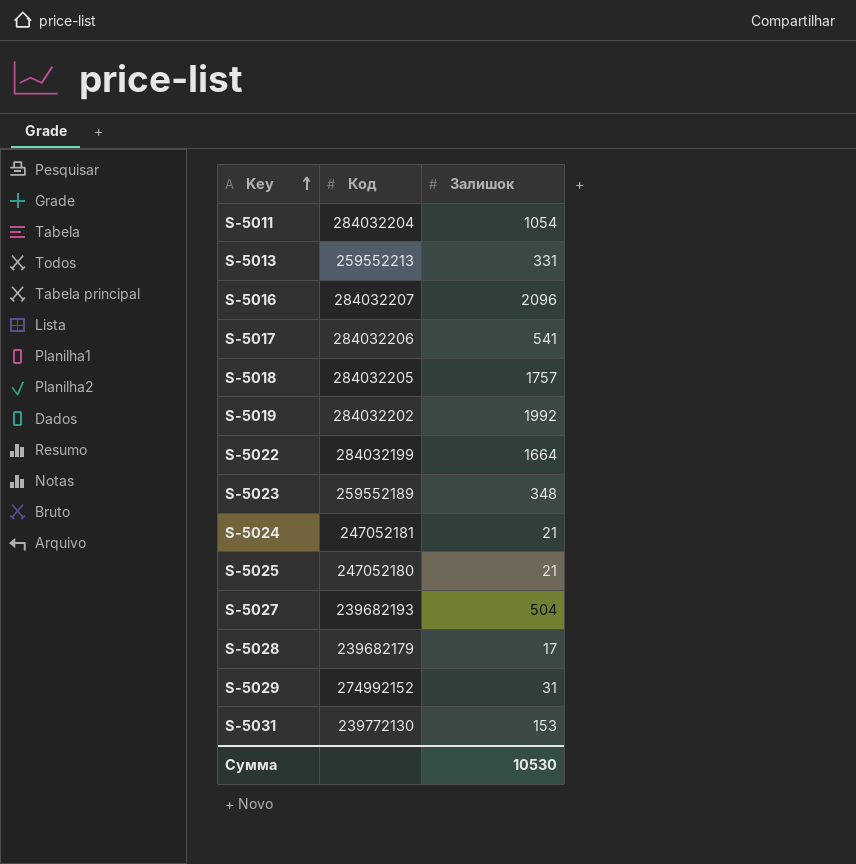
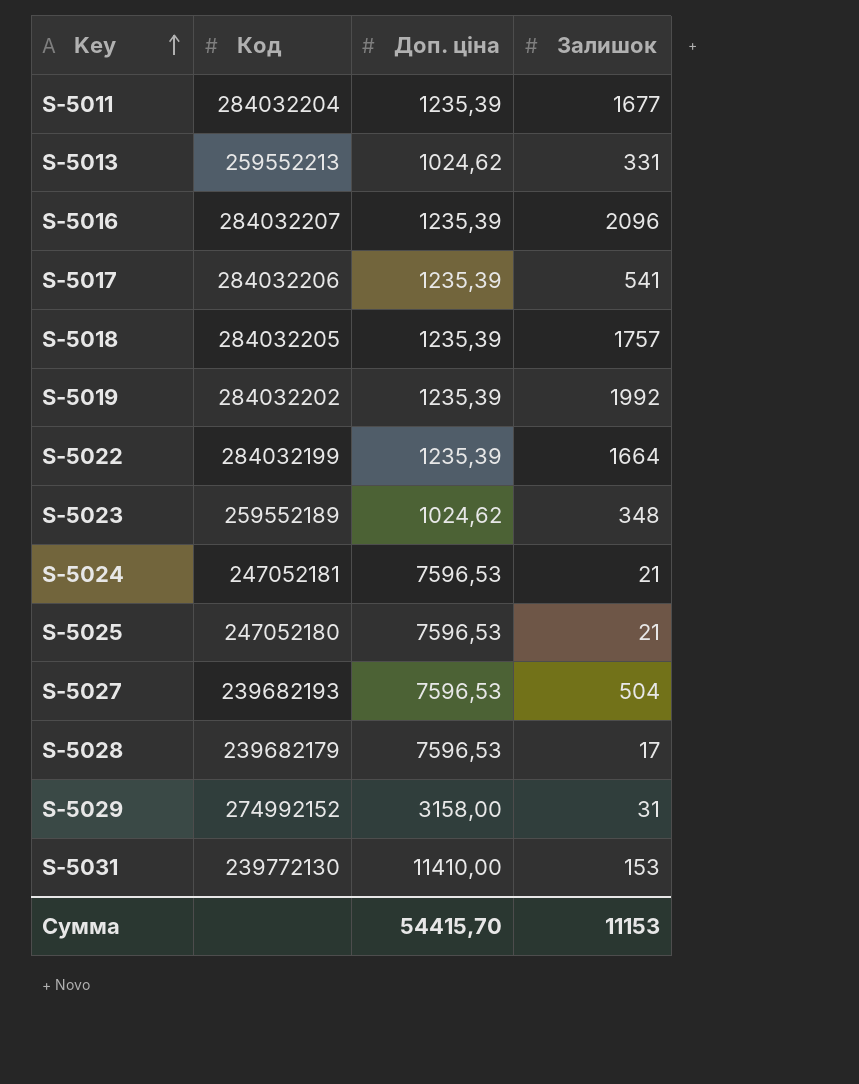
column Доп. ціна | position: none -> 3
S-5011 | Залишок: 1054 -> 1677
Сумма | Залишок: 10530 -> 11153

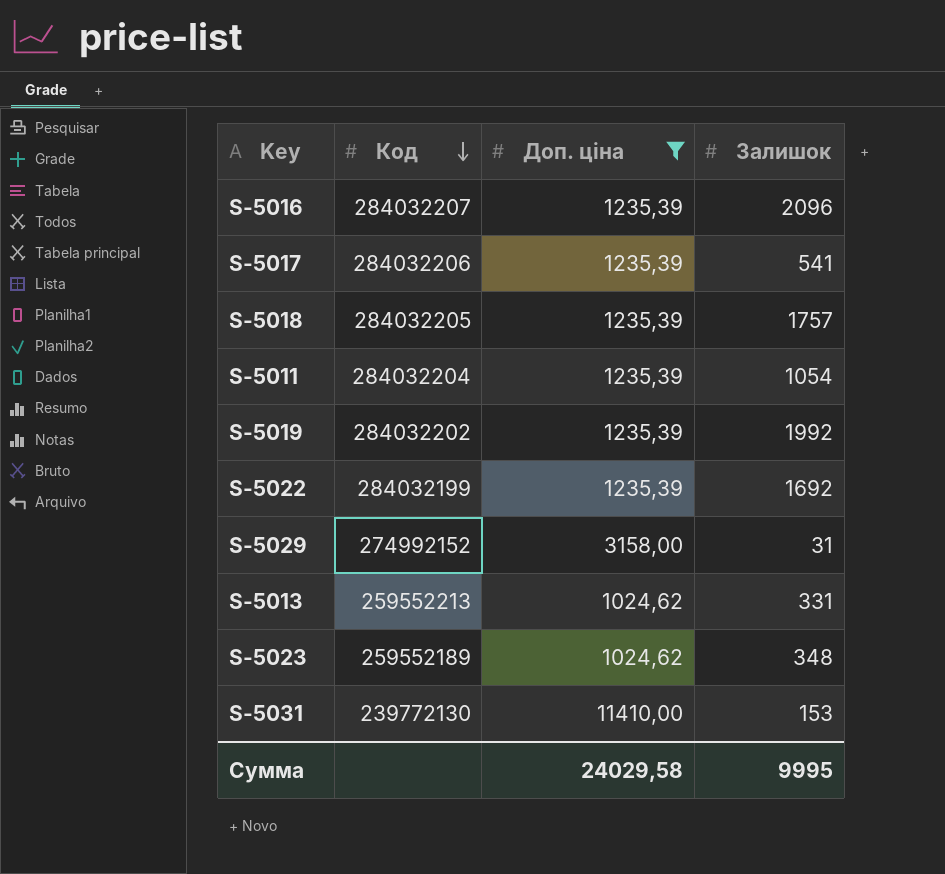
filter: none -> Доп. ціна != 7596,53
row order: Key ascending -> Код descending
S-5011 | Залишок: 1677 -> 1054
S-5022 | Залишок: 1664 -> 1692
Сумма | Доп. ціна: 54415,70 -> 24029,58
Сумма | Залишок: 11153 -> 9995

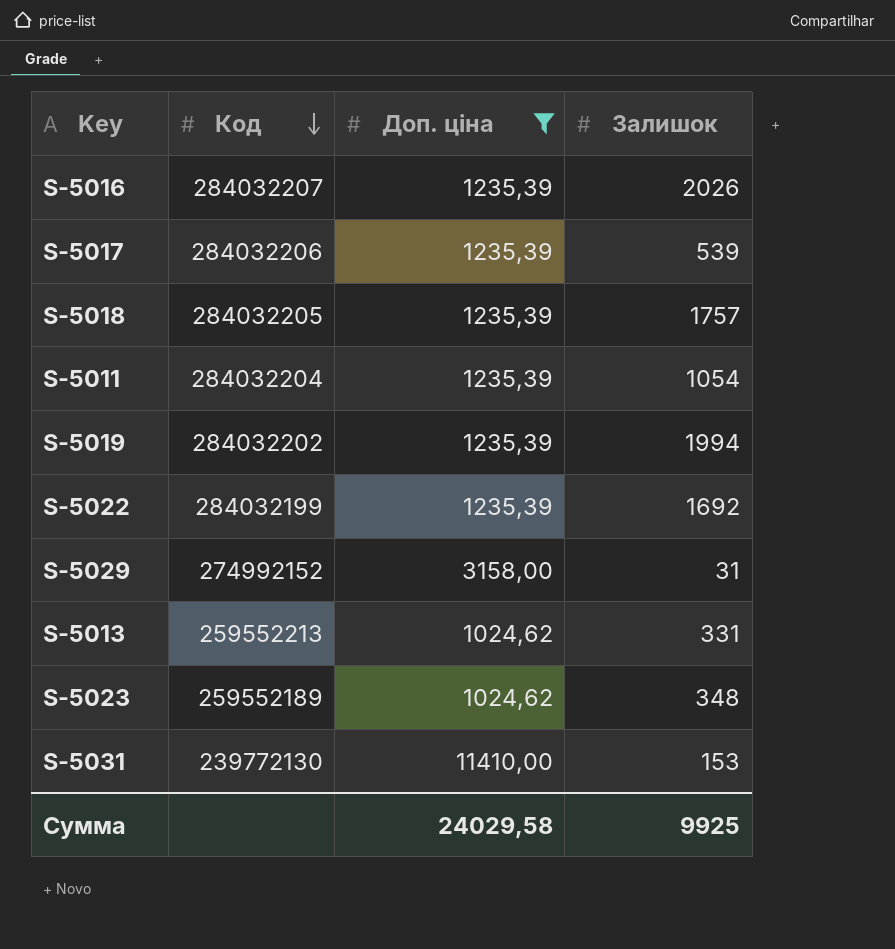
S-5016 | Залишок: 2096 -> 2026
S-5017 | Залишок: 541 -> 539
S-5019 | Залишок: 1992 -> 1994
Сумма | Залишок: 9995 -> 9925

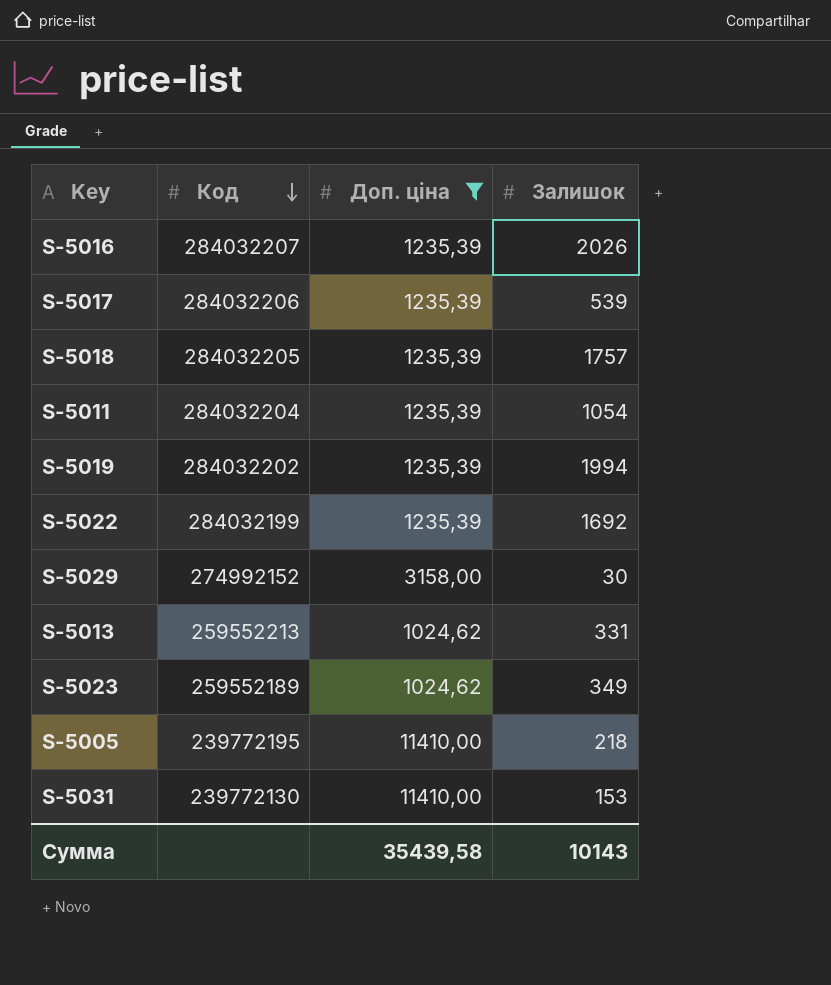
S-5029 | Залишок: 31 -> 30
S-5023 | Залишок: 348 -> 349
row S-5005: none -> 239772195 | 11410,00 | 218
Сумма | Доп. ціна: 24029,58 -> 35439,58
Сумма | Залишок: 9925 -> 10143

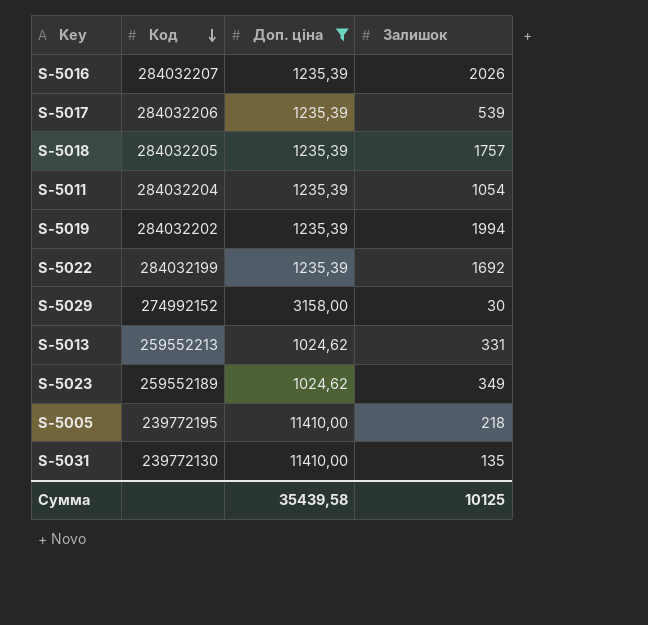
S-5031 | Залишок: 153 -> 135
Сумма | Залишок: 10143 -> 10125

